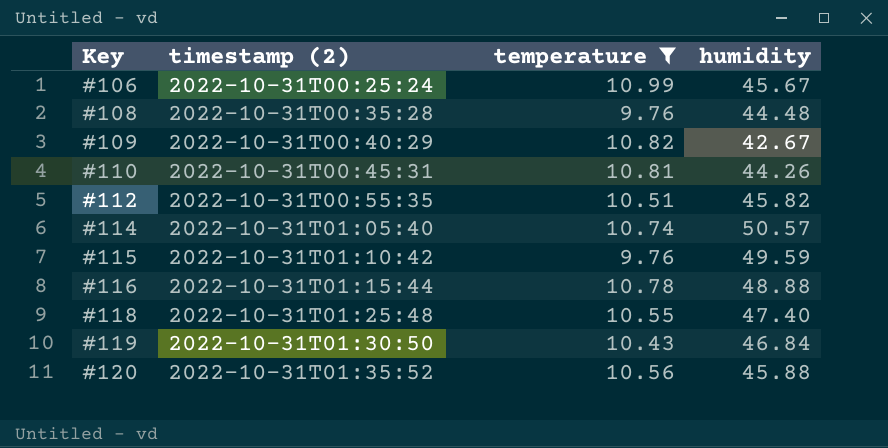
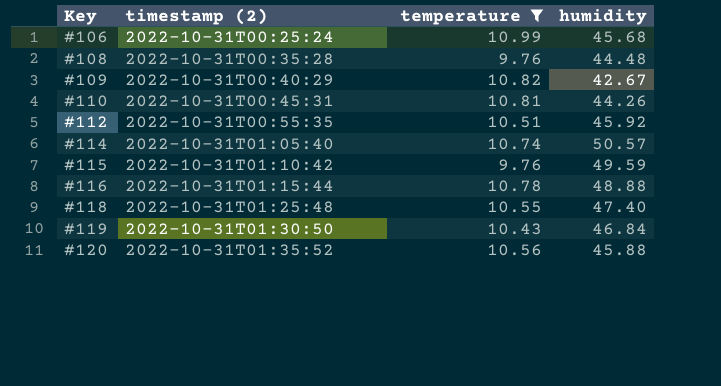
#106 | humidity: 45.67 -> 45.68
#112 | humidity: 45.82 -> 45.92

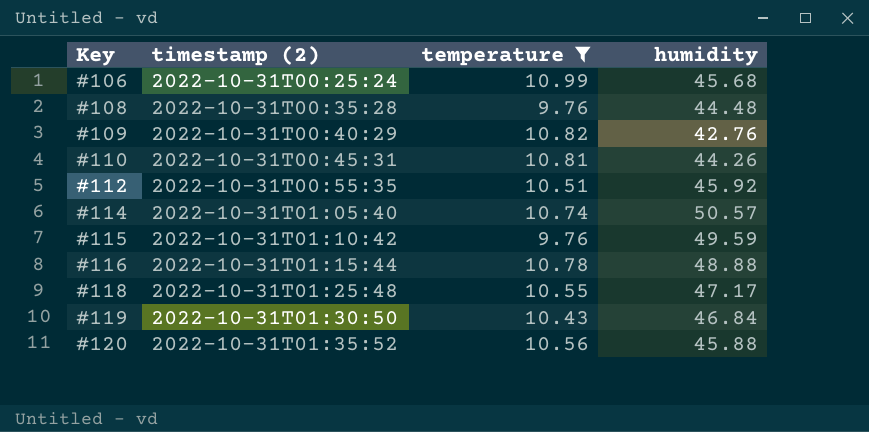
#109 | humidity: 42.67 -> 42.76
#118 | humidity: 47.40 -> 47.17

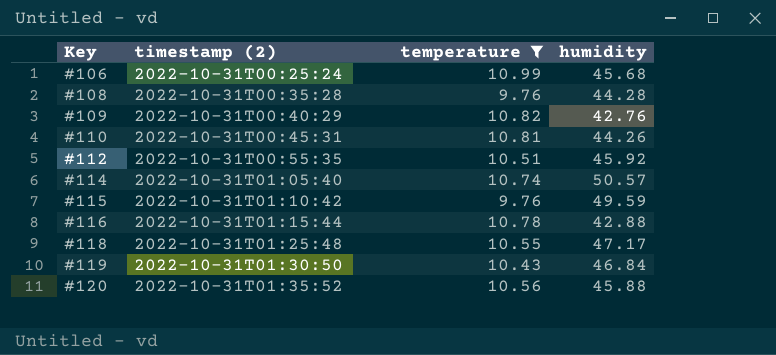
#108 | humidity: 44.48 -> 44.28
#116 | humidity: 48.88 -> 42.88

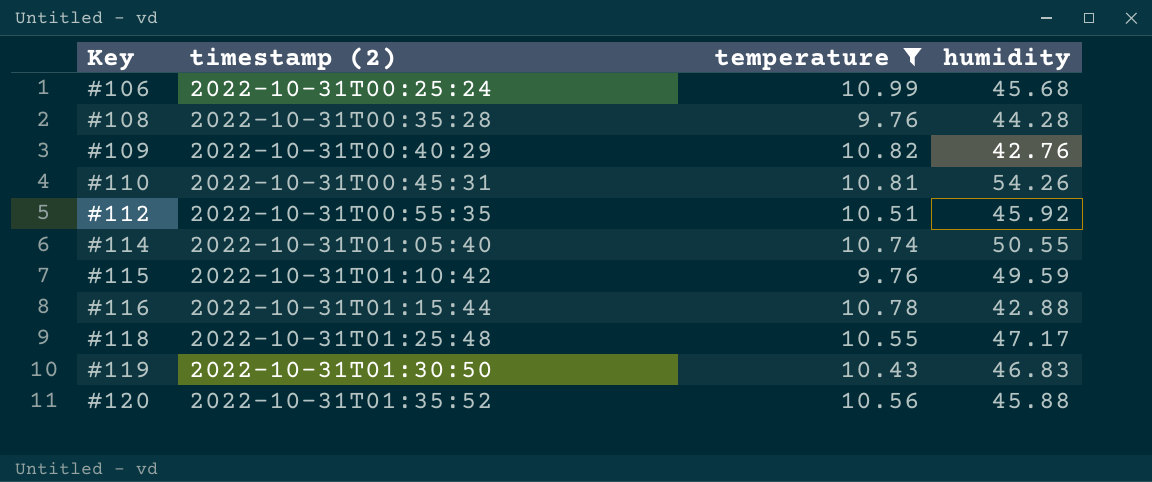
#110 | humidity: 44.26 -> 54.26
#114 | humidity: 50.57 -> 50.55
#119 | humidity: 46.84 -> 46.83

